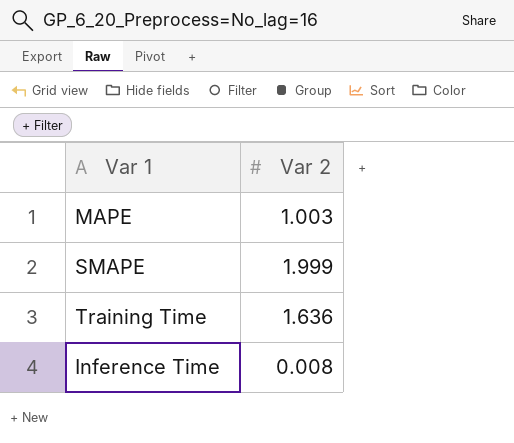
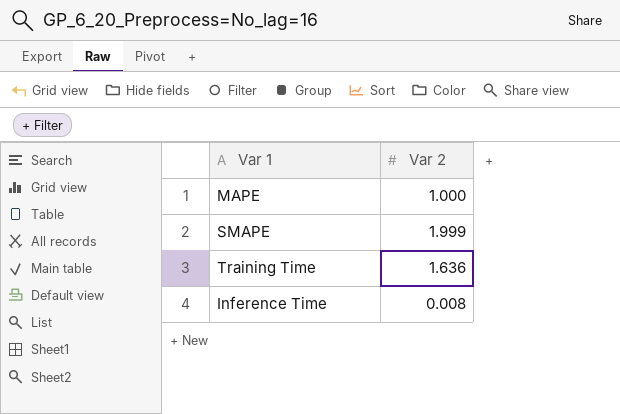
MAPE | Var 2: 1.003 -> 1.000

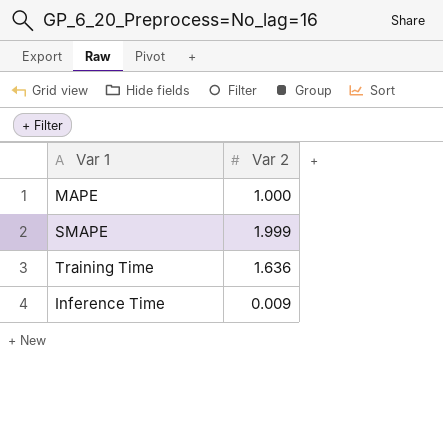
Inference Time | Var 2: 0.008 -> 0.009

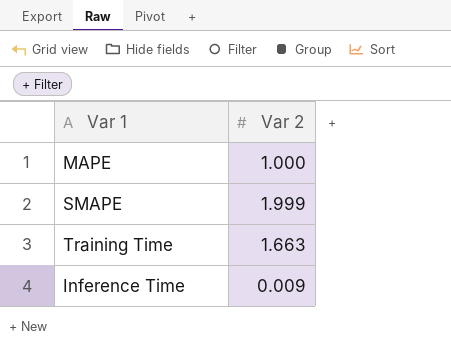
Training Time | Var 2: 1.636 -> 1.663

